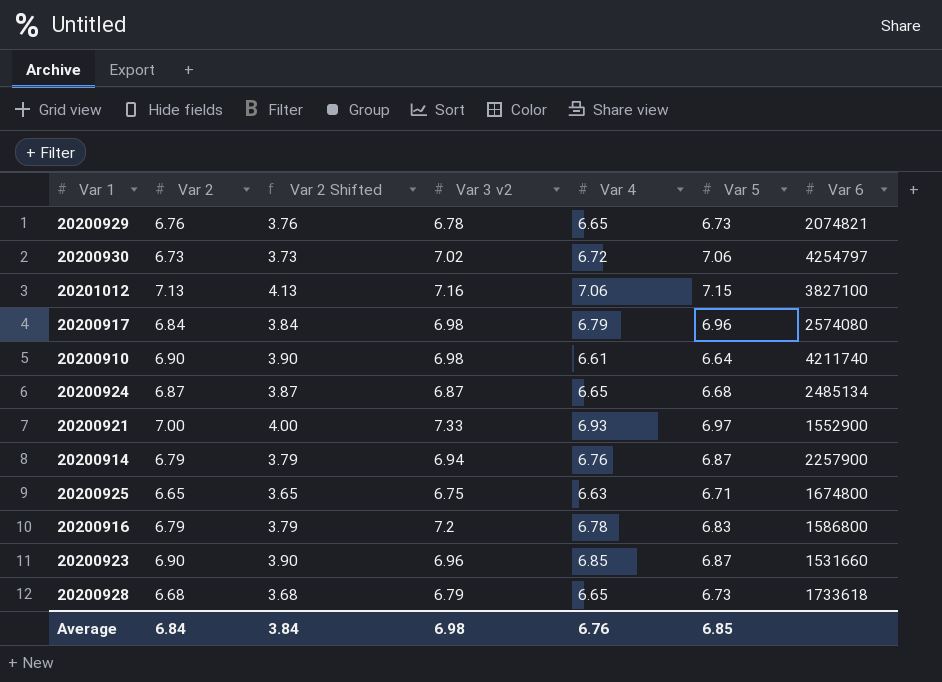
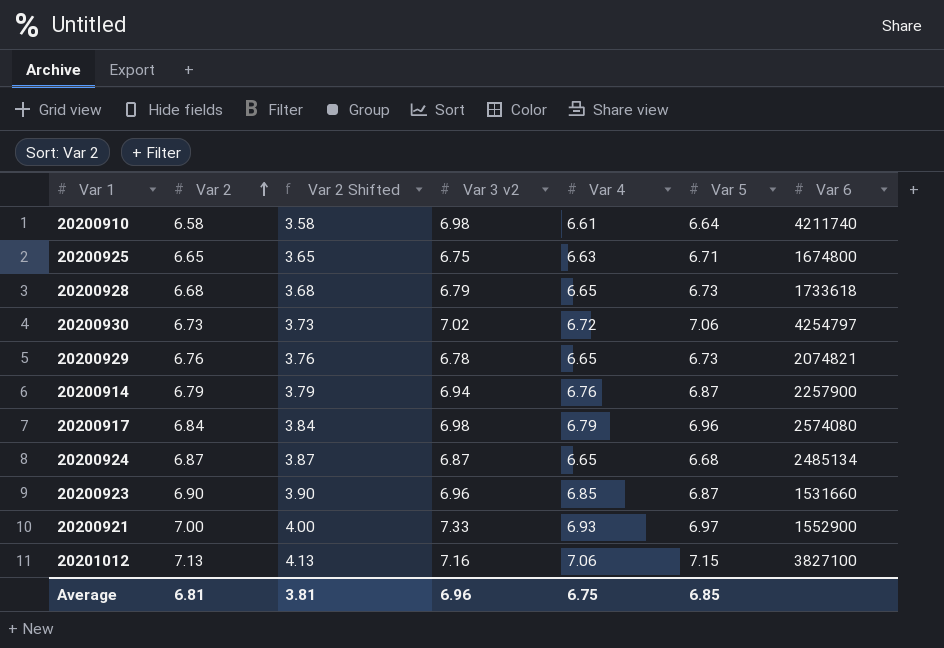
row order: none -> Var 2 ascending
row 20200916: 6.79 | 3.79 | 7.2 | 6.78 | 6.83 | 1586800 -> none
20200910 | Var 2: 6.90 -> 6.58
20200910 | Var 2 Shifted: 3.90 -> 3.58
Average | Var 2: 6.84 -> 6.81
Average | Var 2 Shifted: 3.84 -> 3.81
Average | Var 3 v2: 6.98 -> 6.96
Average | Var 4: 6.76 -> 6.75

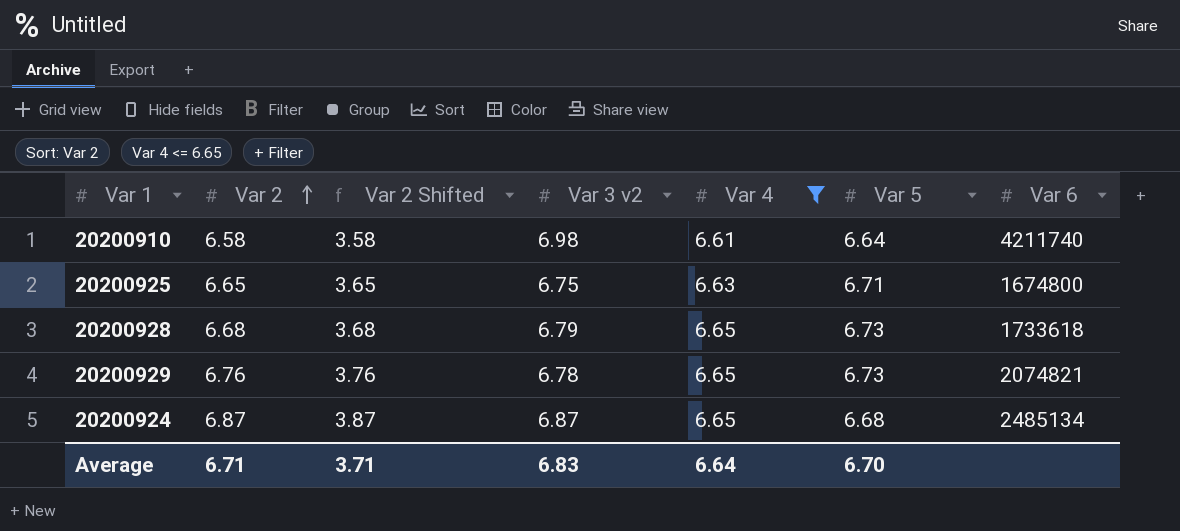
filter: none -> Var 4 <= 6.65
Average | Var 2: 6.81 -> 6.71
Average | Var 2 Shifted: 3.81 -> 3.71
Average | Var 3 v2: 6.96 -> 6.83
Average | Var 4: 6.75 -> 6.64
Average | Var 5: 6.85 -> 6.70

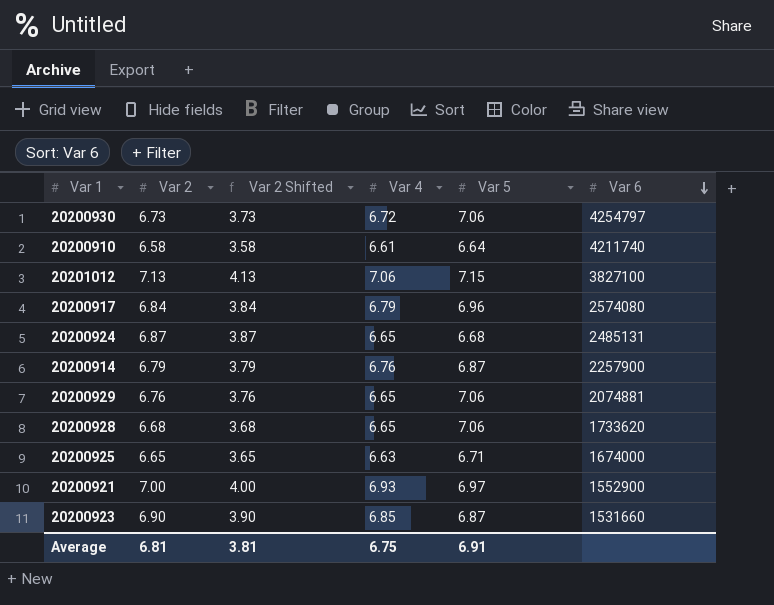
filter: Var 4 <= 6.65 -> none
row order: Var 2 ascending -> Var 6 descending
column Var 3 v2 | position: 4 -> none
20200924 | Var 6: 2485134 -> 2485131
20200929 | Var 5: 6.73 -> 7.06
20200929 | Var 6: 2074821 -> 2074881
20200928 | Var 5: 6.73 -> 7.06
20200928 | Var 6: 1733618 -> 1733620
20200925 | Var 6: 1674800 -> 1674000
Average | Var 2: 6.71 -> 6.81
Average | Var 2 Shifted: 3.71 -> 3.81
Average | Var 4: 6.64 -> 6.75
Average | Var 5: 6.70 -> 6.91

